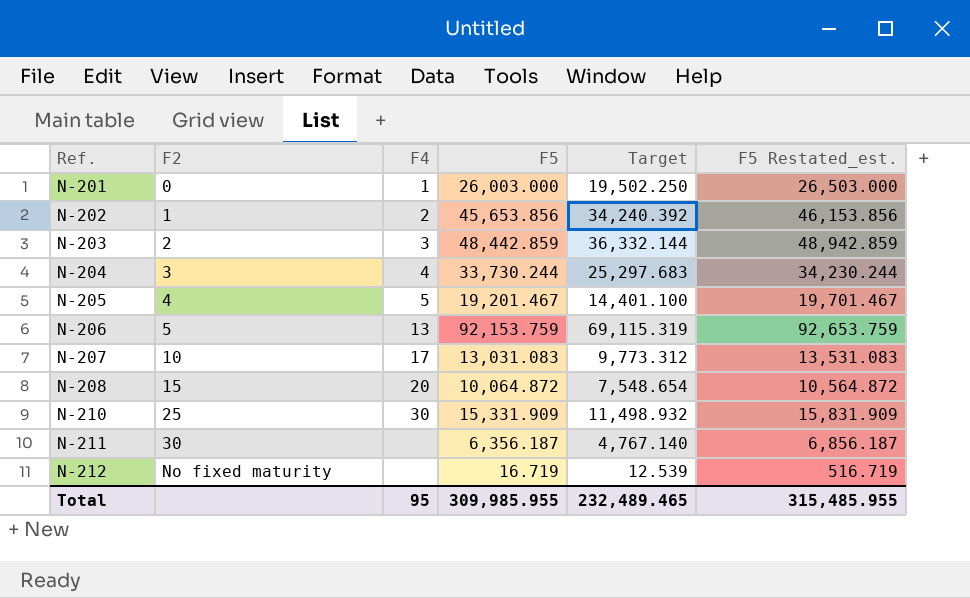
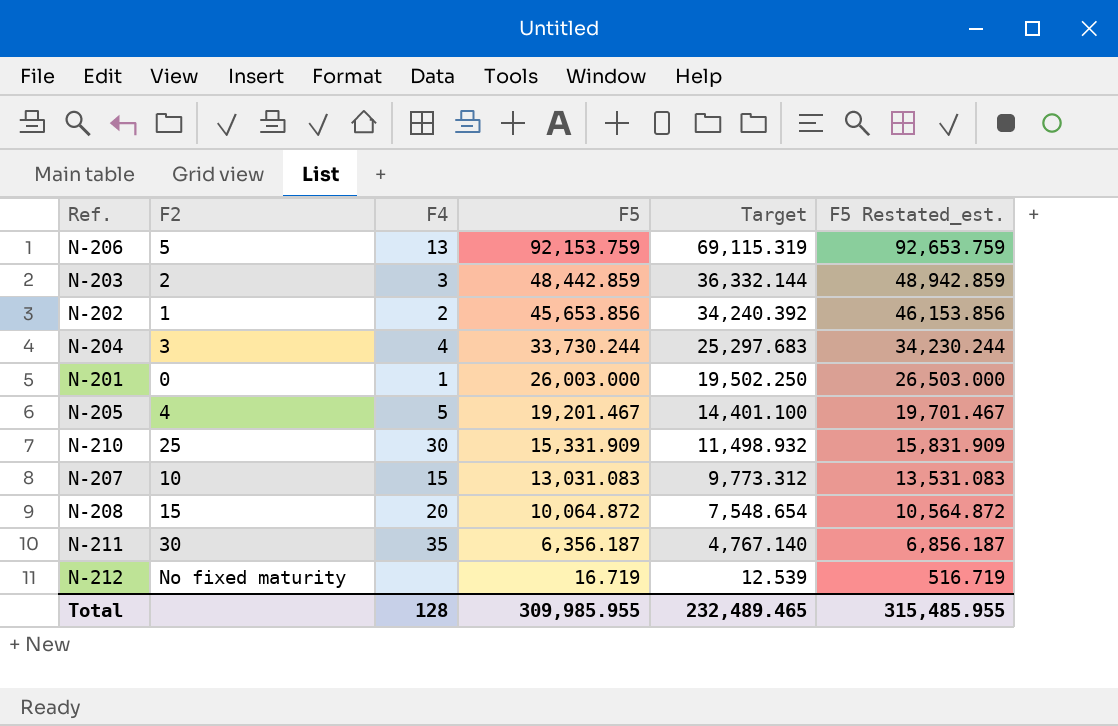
row order: Ref. ascending -> F5 descending
N-207 | F4: 17 -> 15
N-211 | F4: none -> 35
Total | F4: 95 -> 128

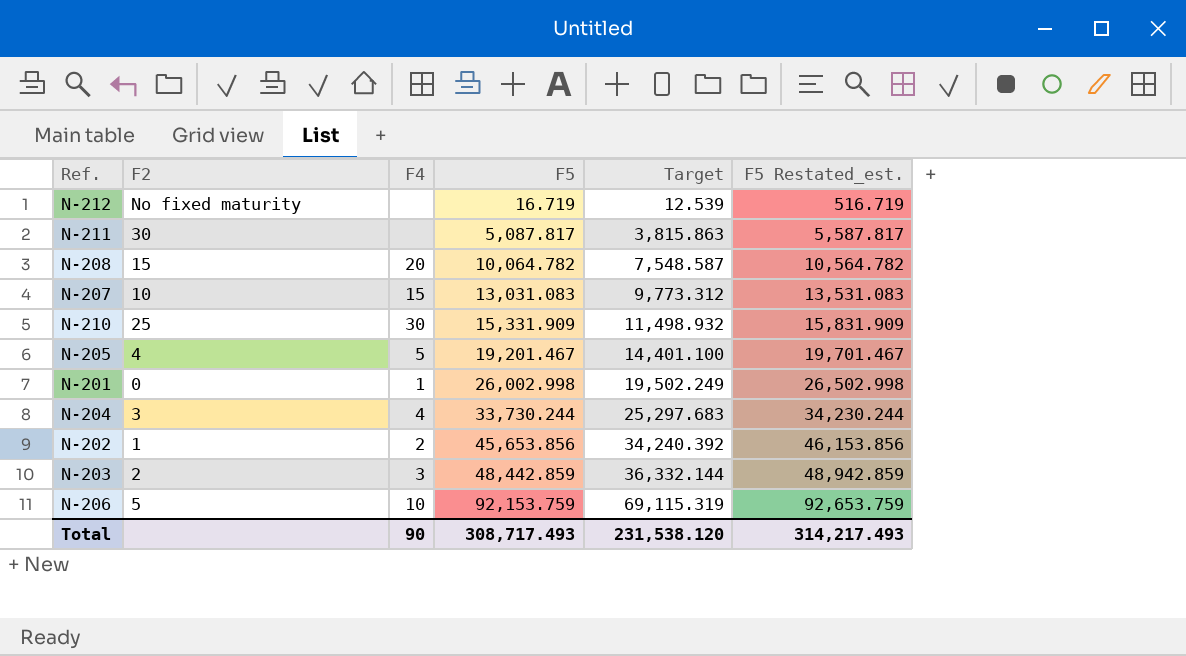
row order: F5 descending -> F5 ascending
N-211 | F4: 35 -> none
N-211 | F5: 6,356.187 -> 5,087.817
N-211 | Target: 4,767.140 -> 3,815.863
N-211 | F5 Restated_est.: 6,856.187 -> 5,587.817
N-208 | F5: 10,064.872 -> 10,064.782
N-208 | Target: 7,548.654 -> 7,548.587
N-208 | F5 Restated_est.: 10,564.872 -> 10,564.782
N-201 | F5: 26,003.000 -> 26,002.998
N-201 | Target: 19,502.250 -> 19,502.249
N-201 | F5 Restated_est.: 26,503.000 -> 26,502.998
N-206 | F4: 13 -> 10
Total | F4: 128 -> 90
Total | F5: 309,985.955 -> 308,717.493
Total | Target: 232,489.465 -> 231,538.120
Total | F5 Restated_est.: 315,485.955 -> 314,217.493

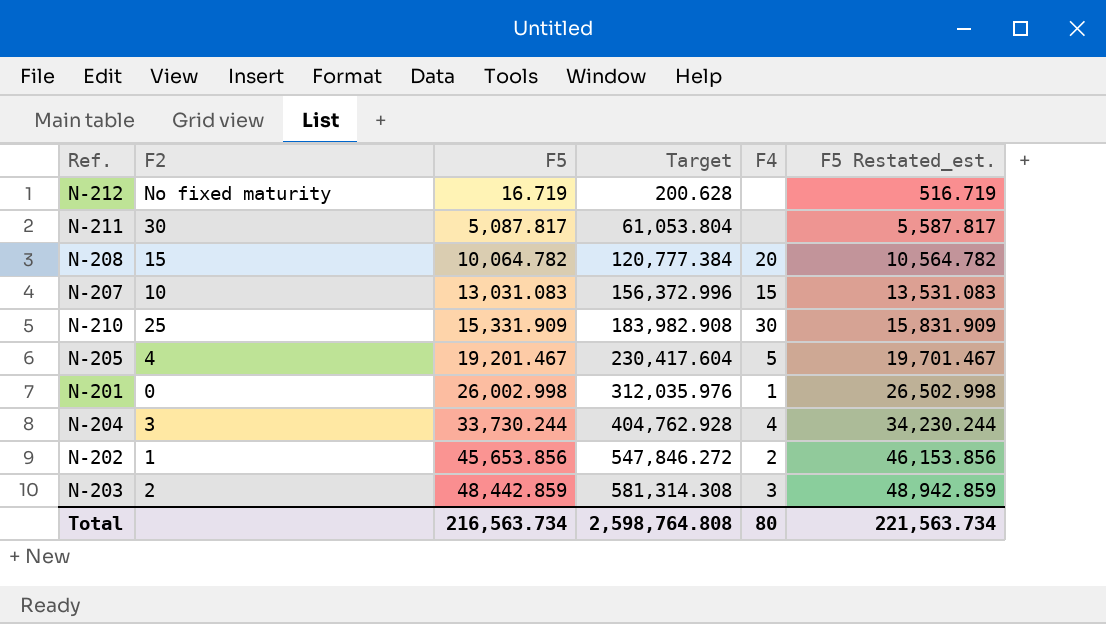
column Target | formula: [F5] * 0.75 -> [F5] * 12
column F4 | position: 3 -> 5
row N-206: 5 | 10 | 92,153.759 | 69,115.319 | 92,653.759 -> none
Total | F5: 308,717.493 -> 216,563.734
Total | Target: 231,538.120 -> 2,598,764.808
Total | F4: 90 -> 80
Total | F5 Restated_est.: 314,217.493 -> 221,563.734

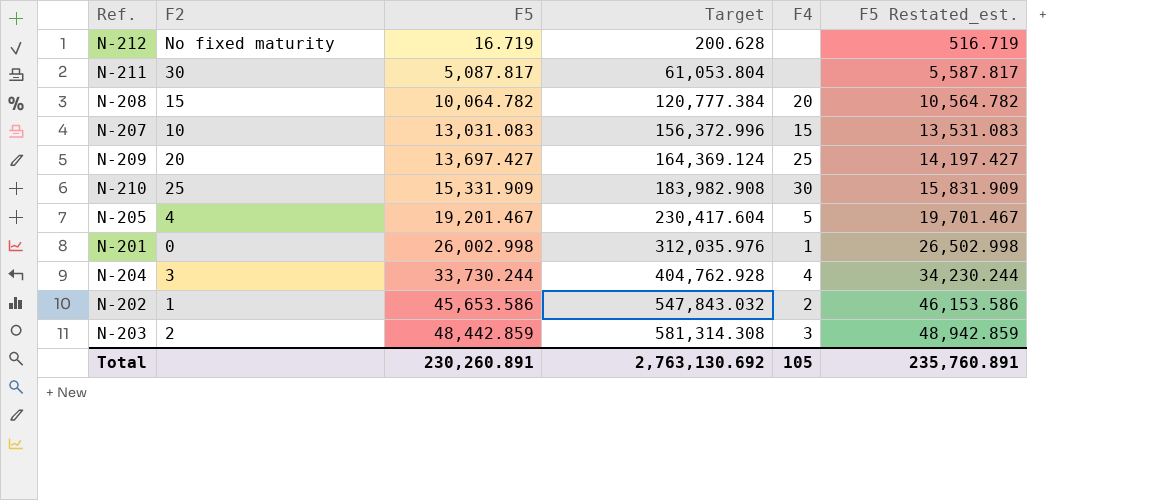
row N-209: none -> 20 | 13,697.427 | 164,369.124 | 25 | 14,197.427
N-202 | F5: 45,653.856 -> 45,653.586
N-202 | Target: 547,846.272 -> 547,843.032
N-202 | F5 Restated_est.: 46,153.856 -> 46,153.586
Total | F5: 216,563.734 -> 230,260.891
Total | Target: 2,598,764.808 -> 2,763,130.692
Total | F4: 80 -> 105
Total | F5 Restated_est.: 221,563.734 -> 235,760.891

